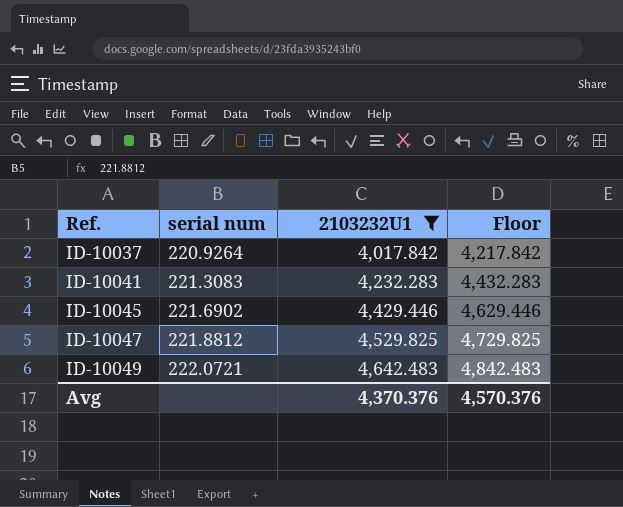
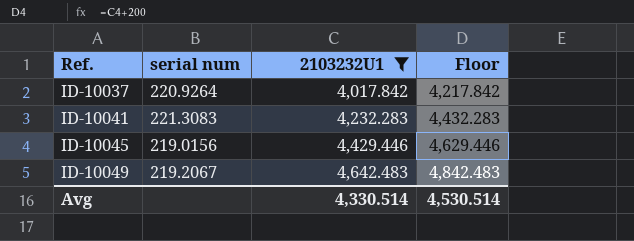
row ID-10047: 221.8812 | 4,529.825 | 4,729.825 -> none
ID-10045 | serial num: 221.6902 -> 219.0156
ID-10049 | serial num: 222.0721 -> 219.2067
Avg | 2103232U1: 4,370.376 -> 4,330.514
Avg | Floor: 4,570.376 -> 4,530.514

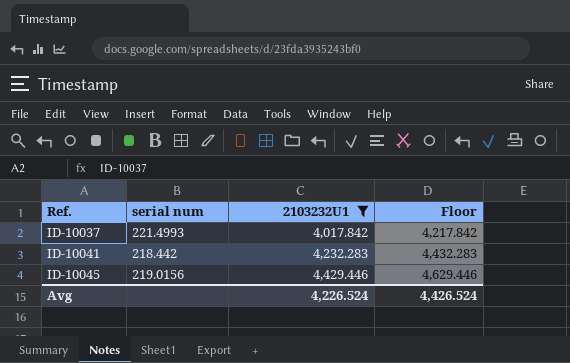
row ID-10049: 219.2067 | 4,642.483 | 4,842.483 -> none
ID-10037 | serial num: 220.9264 -> 221.4993
ID-10041 | serial num: 221.3083 -> 218.442
Avg | 2103232U1: 4,330.514 -> 4,226.524
Avg | Floor: 4,530.514 -> 4,426.524

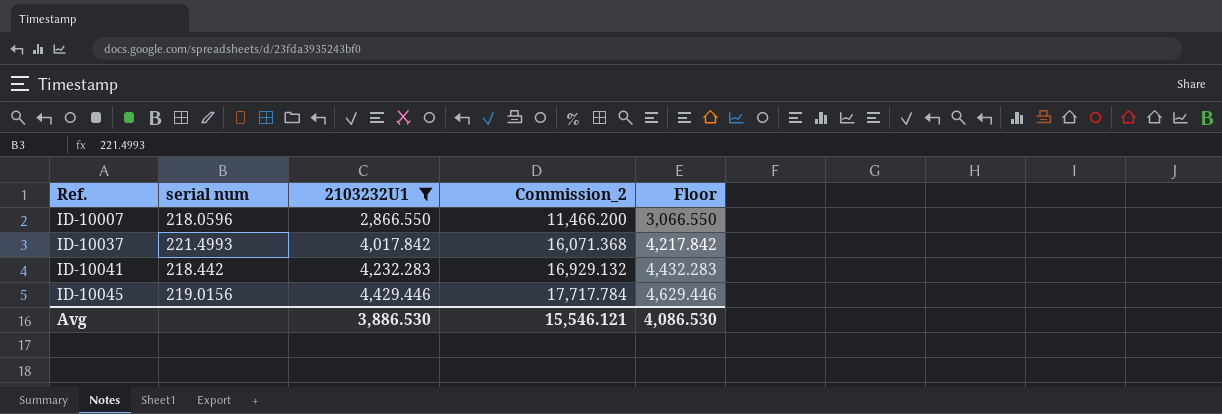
column Commission_2 | formula: none -> [2103232U1] * 4
row ID-10007: none -> 218.0596 | 2,866.550 | 11,466.200 | 3,066.550
Avg | 2103232U1: 4,226.524 -> 3,886.530
Avg | Floor: 4,426.524 -> 4,086.530

